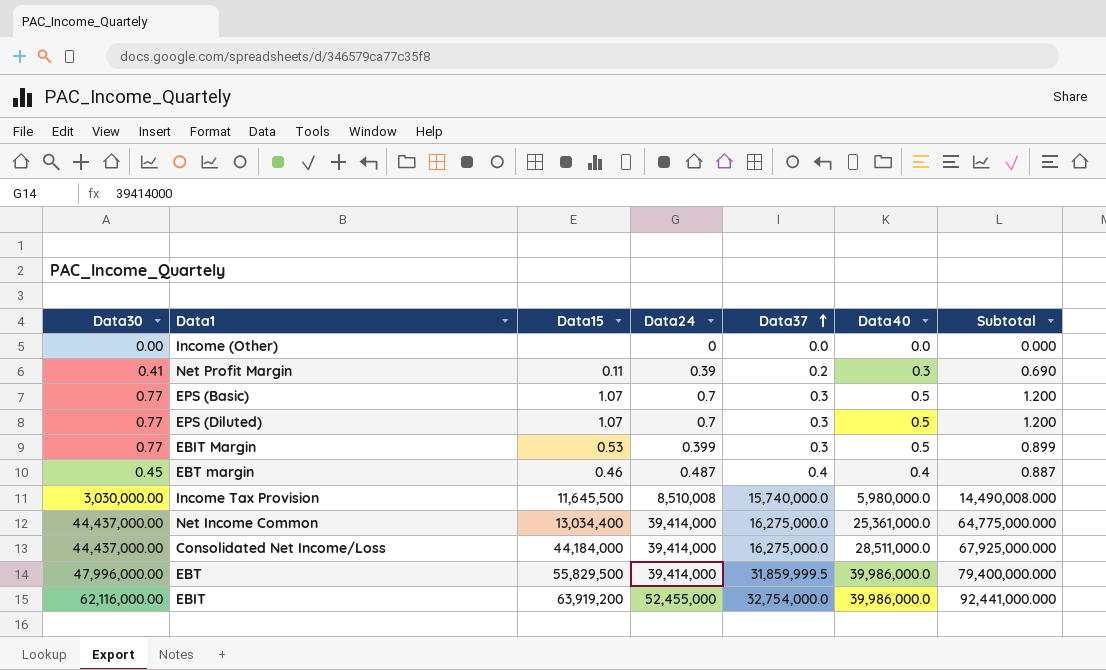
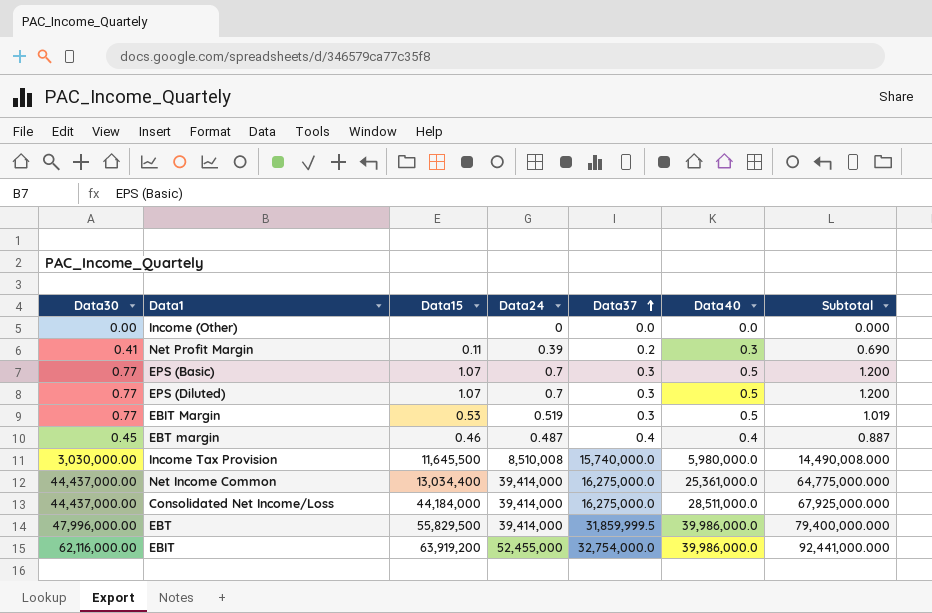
EBIT Margin | Data24: 0.399 -> 0.519
EBIT Margin | Subtotal: 0.899 -> 1.019

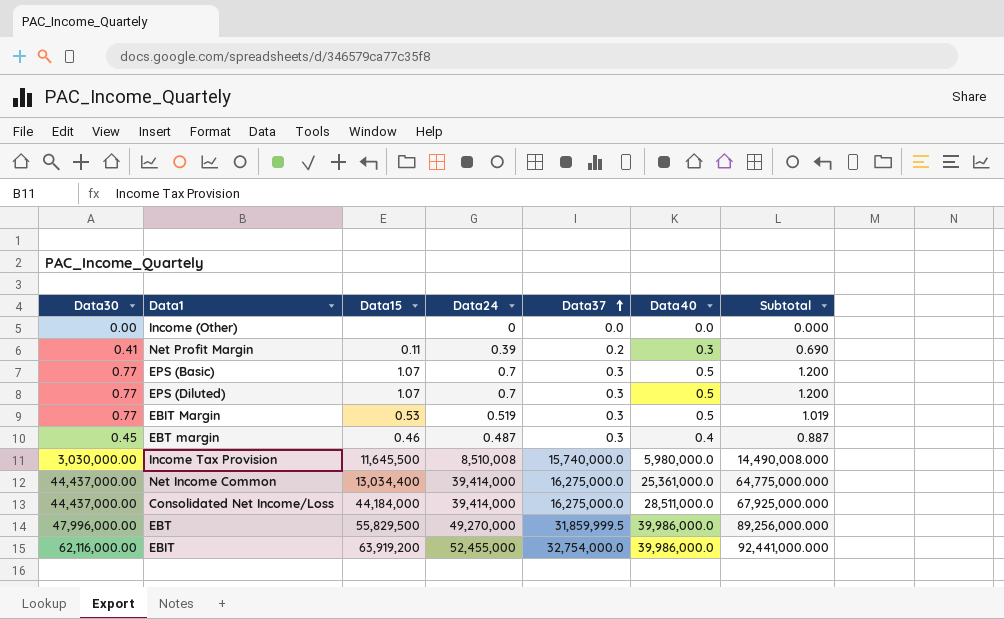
EBT margin | Data37: 0.4 -> 0.3
EBT | Data24: 39,414,000 -> 49,270,000
EBT | Subtotal: 79,400,000.000 -> 89,256,000.000

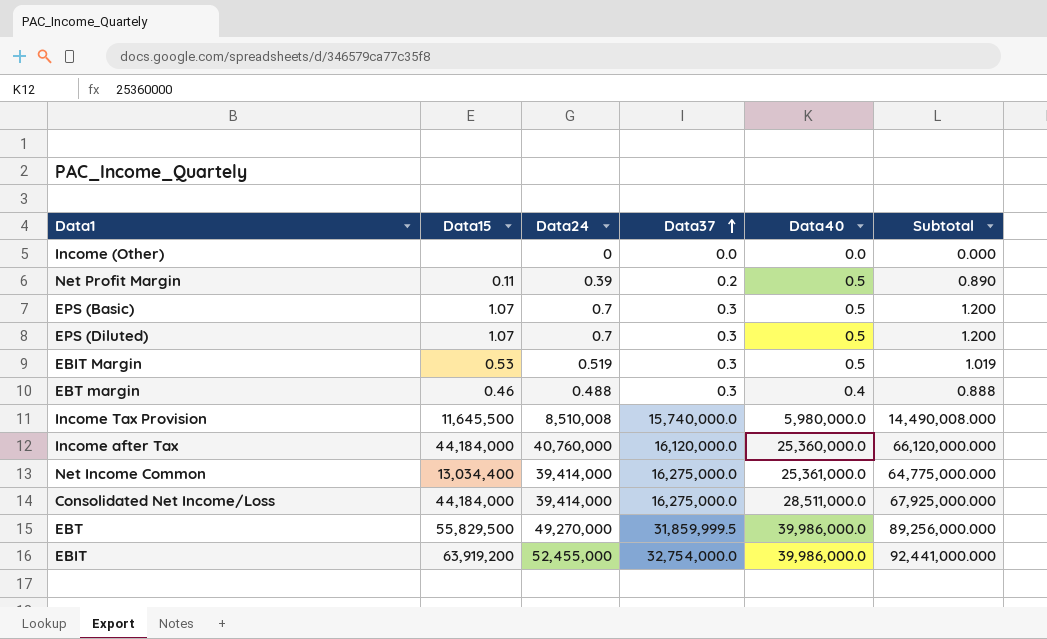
column Data30 | position: 1 -> none
Net Profit Margin | Data40: 0.3 -> 0.5
Net Profit Margin | Subtotal: 0.690 -> 0.890
EBT margin | Data24: 0.487 -> 0.488
EBT margin | Subtotal: 0.887 -> 0.888
row Income after Tax: none -> 44,184,000 | 40,760,000 | 16,120,000.0 | 25,360,000.0 | 66,120,000.000

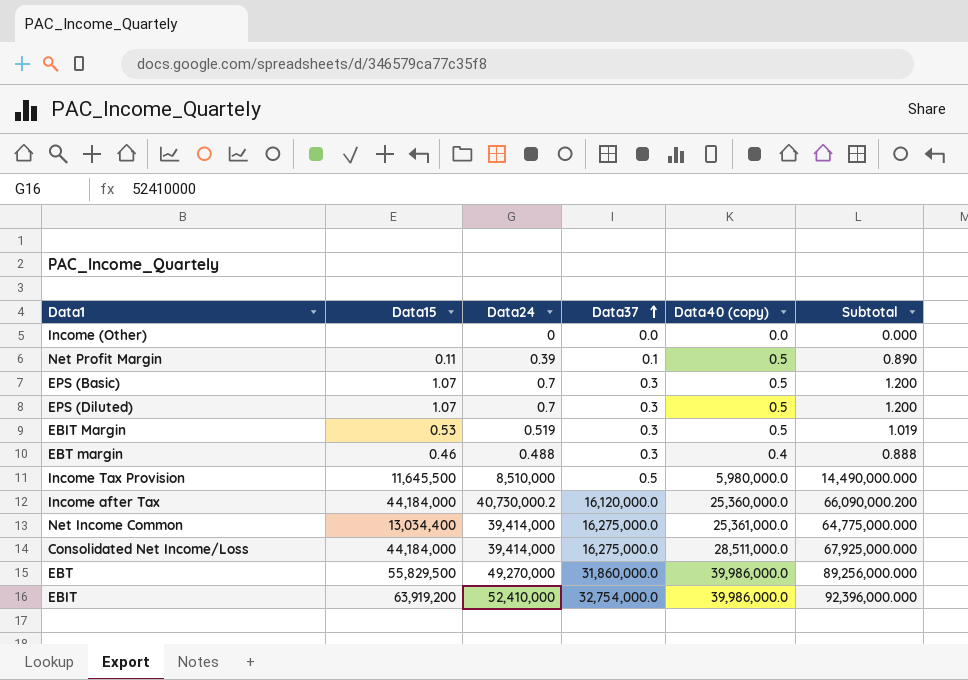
column name: Data40 -> Data40 (copy)
Net Profit Margin | Data37: 0.2 -> 0.1
Income Tax Provision | Data24: 8,510,008 -> 8,510,000
Income Tax Provision | Data37: 15,740,000.0 -> 0.5
Income Tax Provision | Subtotal: 14,490,008.000 -> 14,490,000.000
Income after Tax | Data24: 40,760,000 -> 40,730,000.2
Income after Tax | Subtotal: 66,120,000.000 -> 66,090,000.200
EBT | Data37: 31,859,999.5 -> 31,860,000.0
EBIT | Data24: 52,455,000 -> 52,410,000
EBIT | Subtotal: 92,441,000.000 -> 92,396,000.000

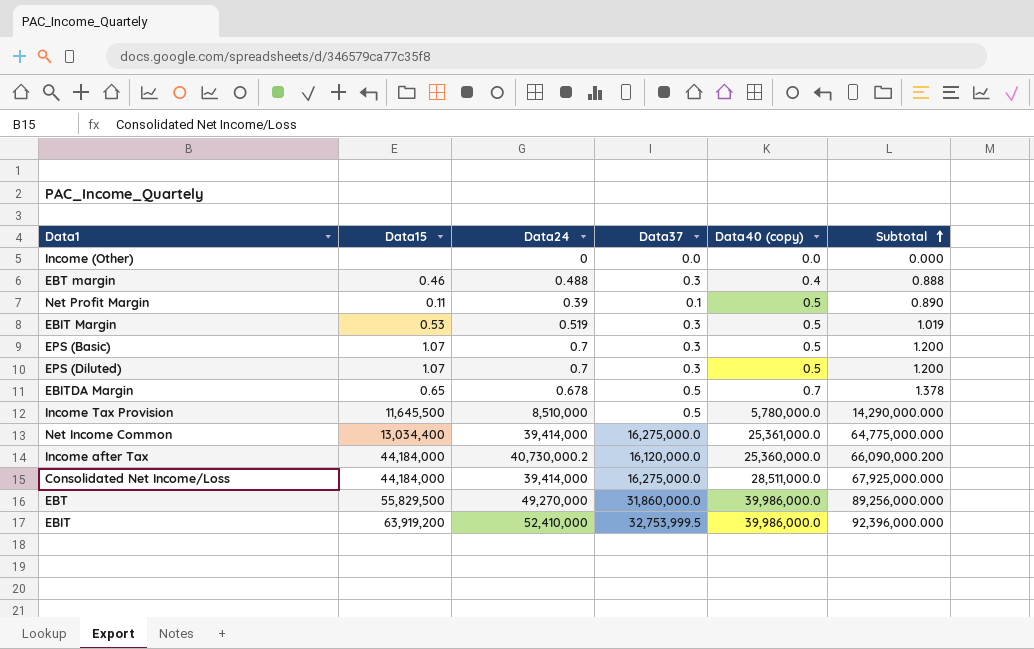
row order: Data37 ascending -> Subtotal ascending
row EBITDA Margin: none -> 0.65 | 0.678 | 0.5 | 0.7 | 1.378
Income Tax Provision | Data40 (copy): 5,980,000.0 -> 5,780,000.0
Income Tax Provision | Subtotal: 14,490,000.000 -> 14,290,000.000
EBIT | Data37: 32,754,000.0 -> 32,753,999.5

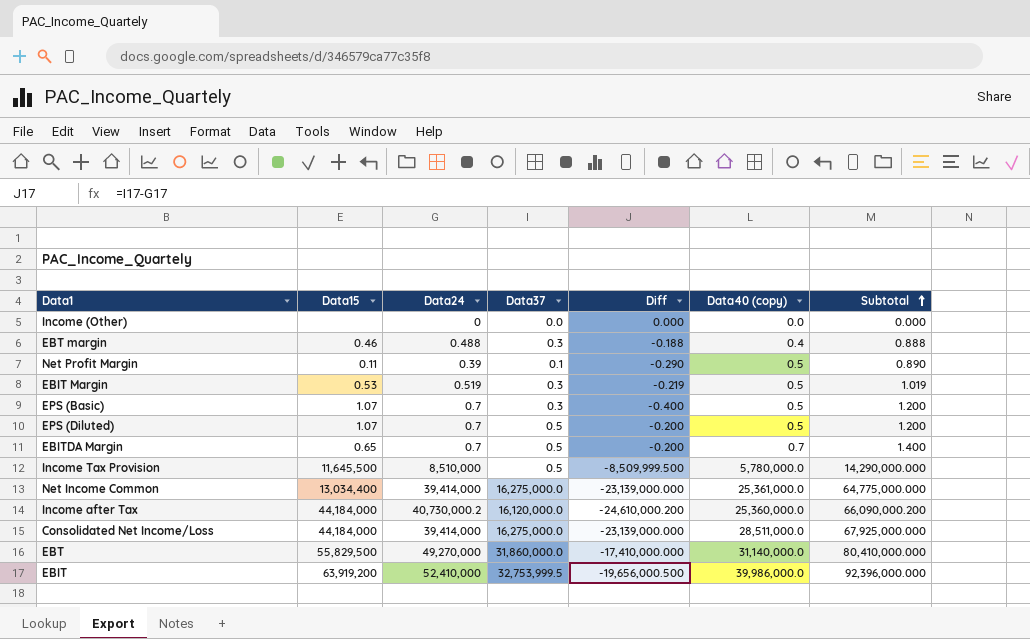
column Diff | formula: none -> [Data37] - [Data24]
EPS (Diluted) | Data37: 0.3 -> 0.5
EBITDA Margin | Data24: 0.678 -> 0.7
EBITDA Margin | Subtotal: 1.378 -> 1.400
EBT | Data40 (copy): 39,986,000.0 -> 31,140,000.0
EBT | Subtotal: 89,256,000.000 -> 80,410,000.000

